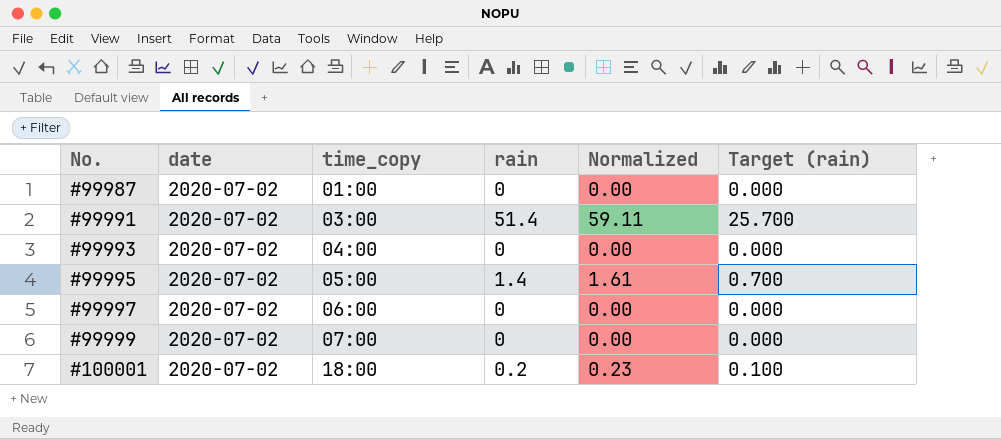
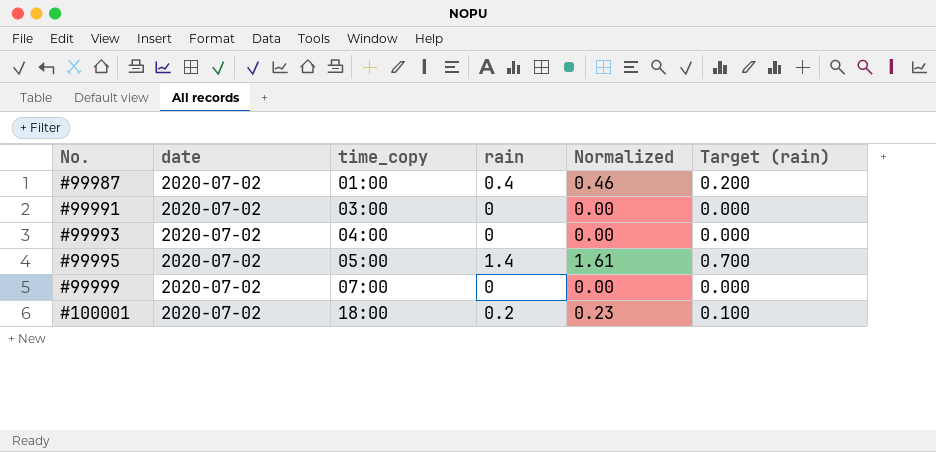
row #99997: 2020-07-02 | 06:00 | 0 | 0.00 | 0.000 -> none
#99987 | rain: 0 -> 0.4
#99987 | Normalized: 0.00 -> 0.46
#99987 | Target (rain): 0.000 -> 0.200
#99991 | rain: 51.4 -> 0
#99991 | Normalized: 59.11 -> 0.00
#99991 | Target (rain): 25.700 -> 0.000

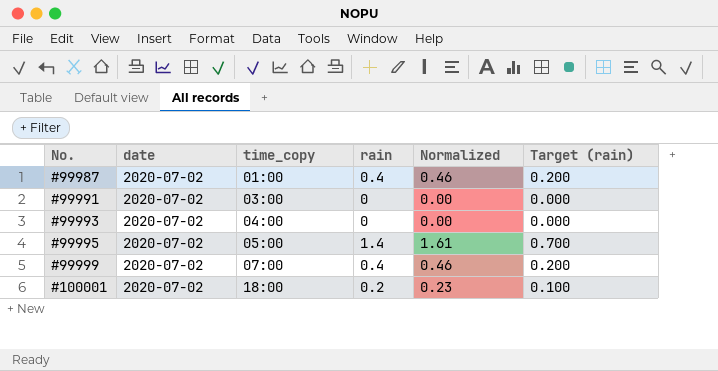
#99999 | rain: 0 -> 0.4
#99999 | Normalized: 0.00 -> 0.46
#99999 | Target (rain): 0.000 -> 0.200

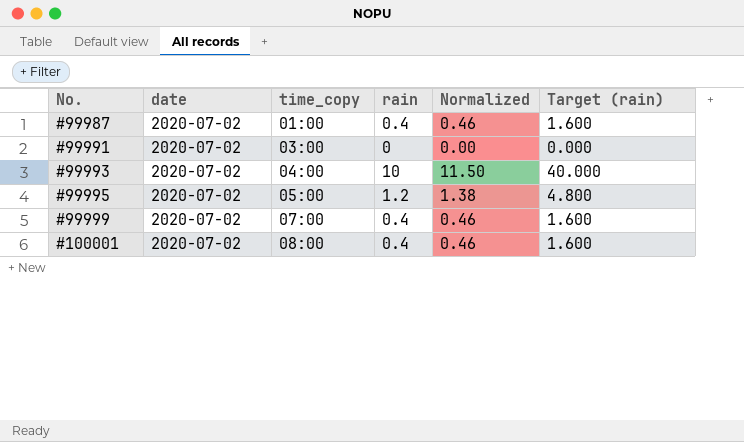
column Target (rain) | formula: [rain] * 0.5 -> [rain] * 4
#99993 | rain: 0 -> 10
#99993 | Normalized: 0.00 -> 11.50
#99995 | rain: 1.4 -> 1.2
#99995 | Normalized: 1.61 -> 1.38
#100001 | time_copy: 18:00 -> 08:00
#100001 | rain: 0.2 -> 0.4
#100001 | Normalized: 0.23 -> 0.46

